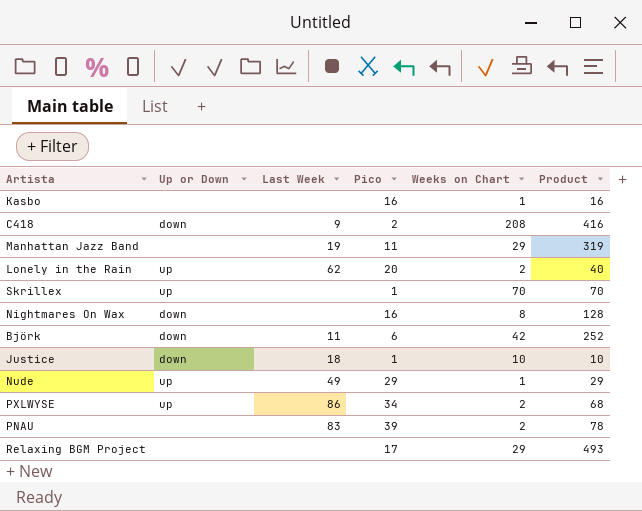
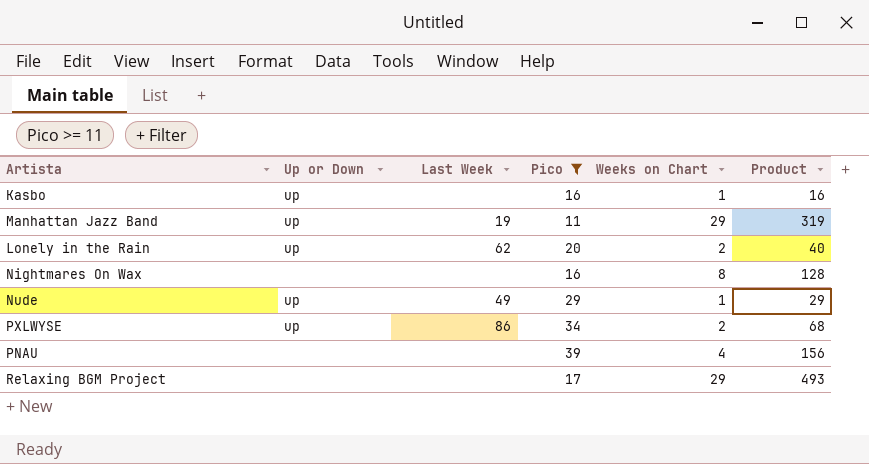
filter: none -> Pico >= 11
Kasbo | Up or Down: none -> up
Manhattan Jazz Band | Up or Down: none -> up
Nightmares On Wax | Up or Down: down -> none
PNAU | Last Week: 83 -> none
PNAU | Weeks on Chart: 2 -> 4
PNAU | Product: 78 -> 156

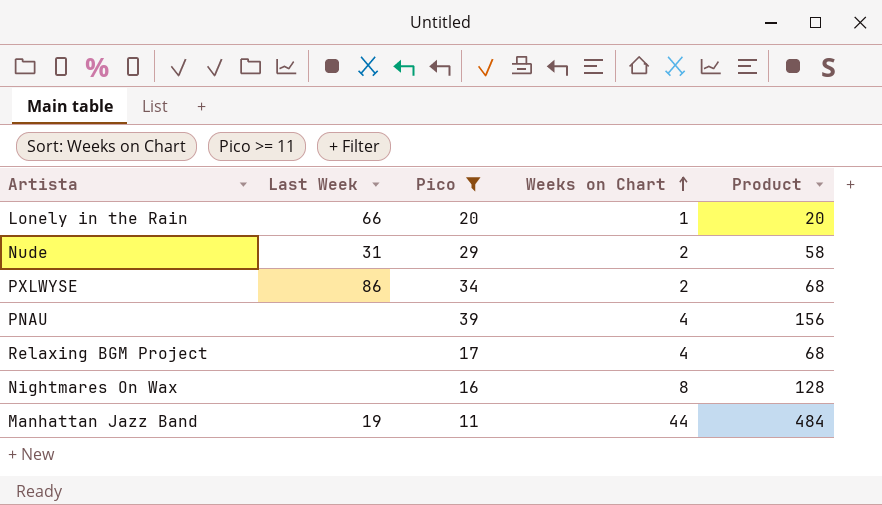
row order: none -> Weeks on Chart ascending
column Up or Down | position: 2 -> none
row Kasbo: up | none | 16 | 1 | 16 -> none
Lonely in the Rain | Last Week: 62 -> 66
Lonely in the Rain | Weeks on Chart: 2 -> 1
Lonely in the Rain | Product: 40 -> 20
Nude | Last Week: 49 -> 31
Nude | Weeks on Chart: 1 -> 2
Nude | Product: 29 -> 58
Relaxing BGM Project | Weeks on Chart: 29 -> 4
Relaxing BGM Project | Product: 493 -> 68
Manhattan Jazz Band | Weeks on Chart: 29 -> 44
Manhattan Jazz Band | Product: 319 -> 484

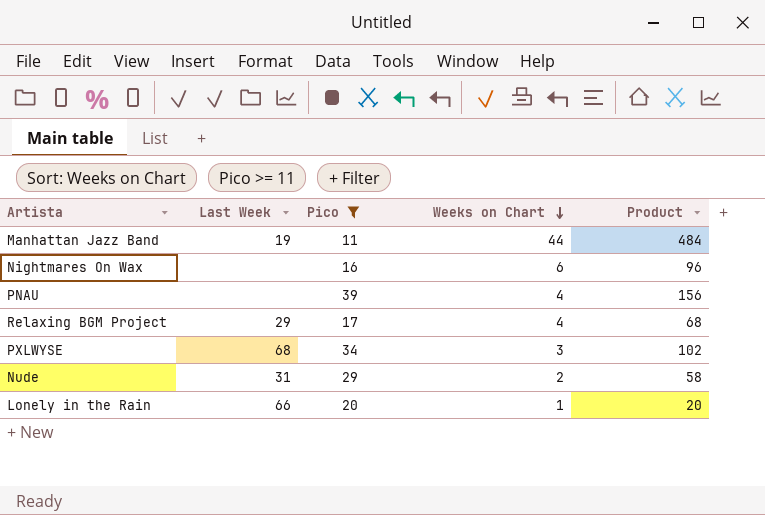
row order: Weeks on Chart ascending -> Weeks on Chart descending
Nightmares On Wax | Weeks on Chart: 8 -> 6
Nightmares On Wax | Product: 128 -> 96
Relaxing BGM Project | Last Week: none -> 29
PXLWYSE | Last Week: 86 -> 68
PXLWYSE | Weeks on Chart: 2 -> 3
PXLWYSE | Product: 68 -> 102

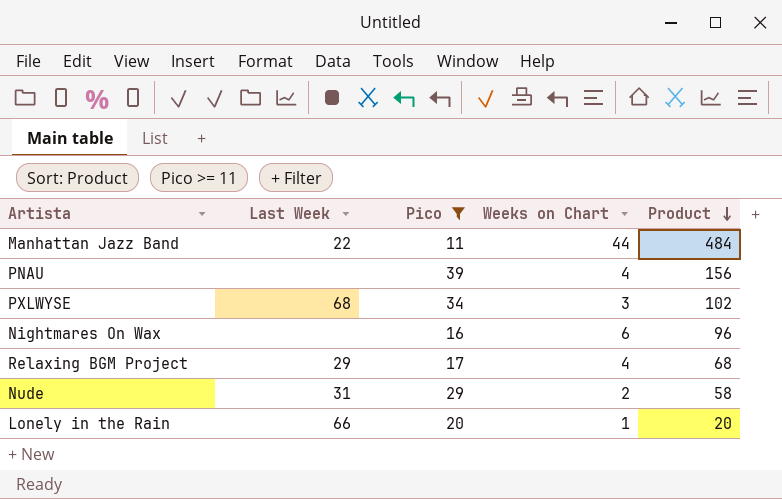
row order: Weeks on Chart descending -> Product descending
Manhattan Jazz Band | Last Week: 19 -> 22

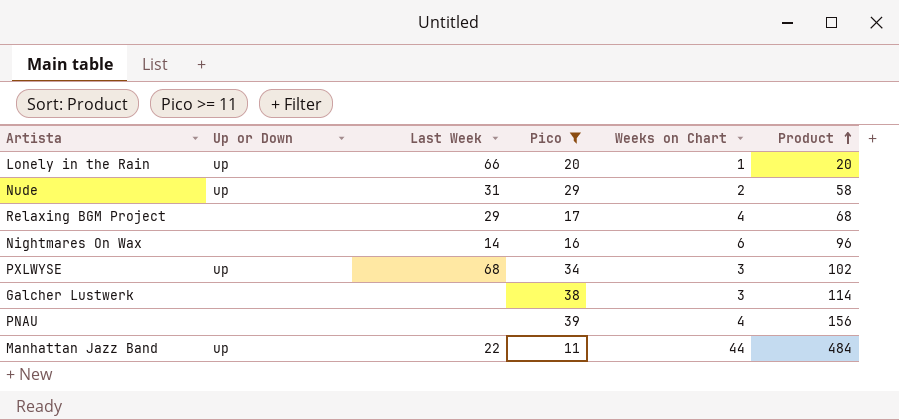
row order: Product descending -> Product ascending
column Up or Down | position: none -> 2
Nightmares On Wax | Last Week: none -> 14
row Galcher Lustwerk: none -> none | none | 38 | 3 | 114

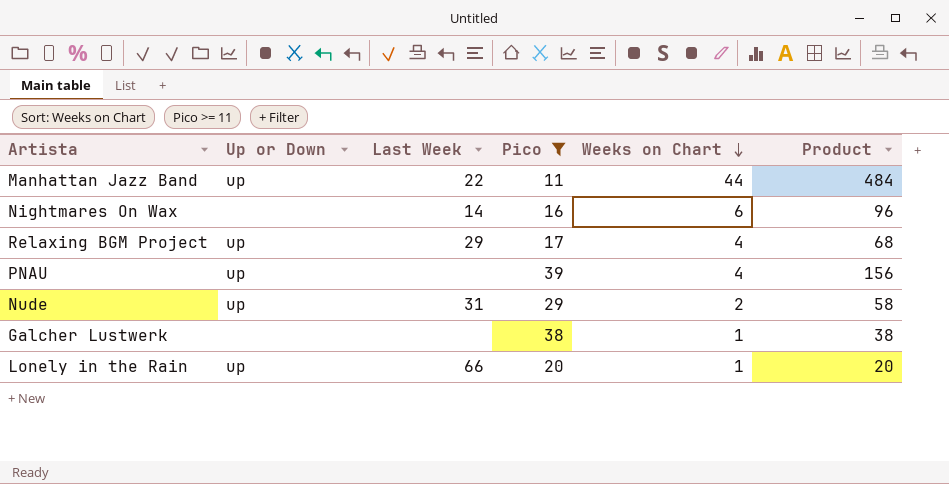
row order: Product ascending -> Weeks on Chart descending
row PXLWYSE: up | 68 | 34 | 3 | 102 -> none
Relaxing BGM Project | Up or Down: none -> up
PNAU | Up or Down: none -> up
Galcher Lustwerk | Weeks on Chart: 3 -> 1
Galcher Lustwerk | Product: 114 -> 38

